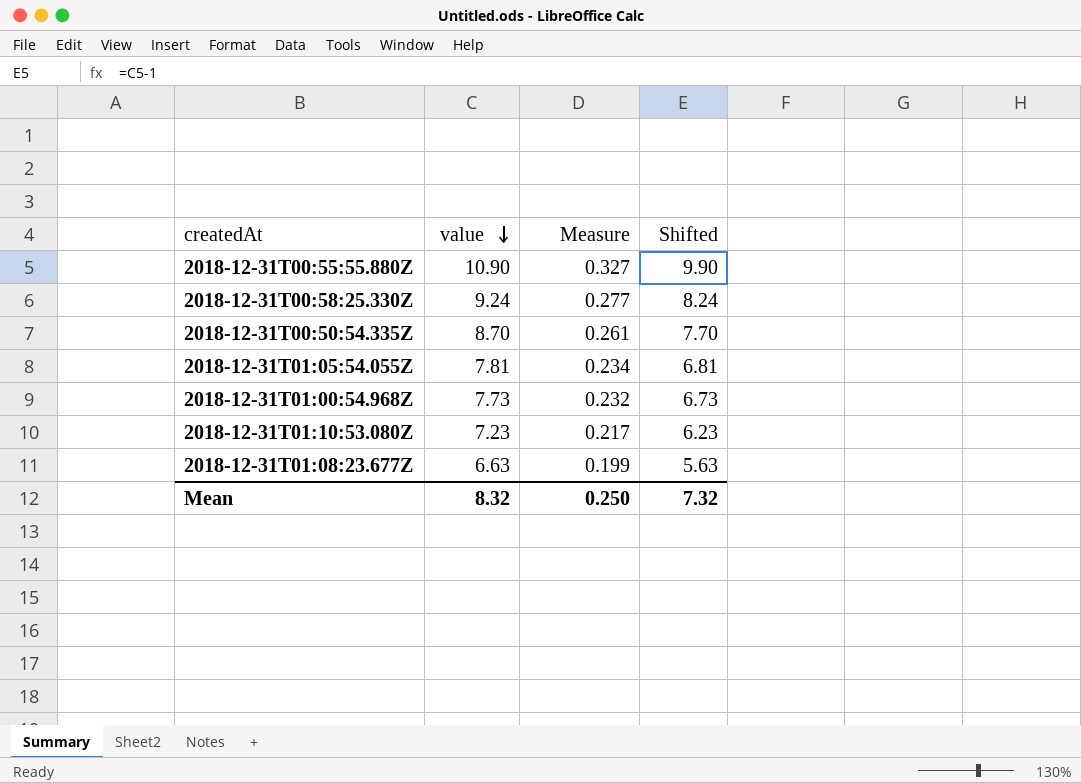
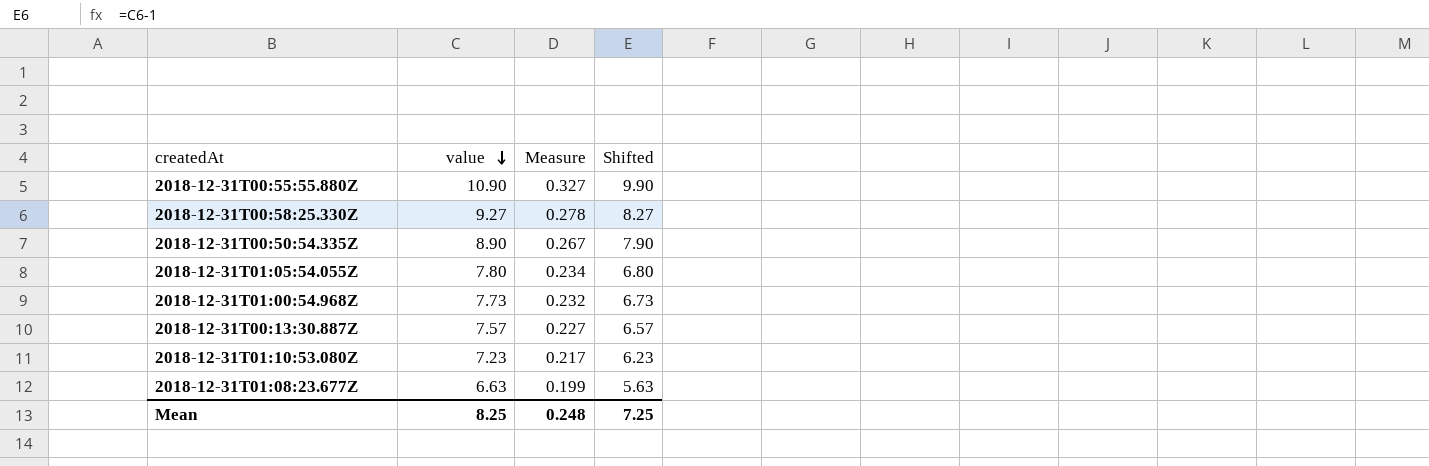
2018-12-31T00:58:25.330Z | value: 9.24 -> 9.27
2018-12-31T00:58:25.330Z | Measure: 0.277 -> 0.278
2018-12-31T00:58:25.330Z | Shifted: 8.24 -> 8.27
2018-12-31T00:50:54.335Z | value: 8.70 -> 8.90
2018-12-31T00:50:54.335Z | Measure: 0.261 -> 0.267
2018-12-31T00:50:54.335Z | Shifted: 7.70 -> 7.90
2018-12-31T01:05:54.055Z | value: 7.81 -> 7.80
2018-12-31T01:05:54.055Z | Shifted: 6.81 -> 6.80
row 2018-12-31T00:13:30.887Z: none -> 7.57 | 0.227 | 6.57
Mean | value: 8.32 -> 8.25
Mean | Measure: 0.250 -> 0.248
Mean | Shifted: 7.32 -> 7.25

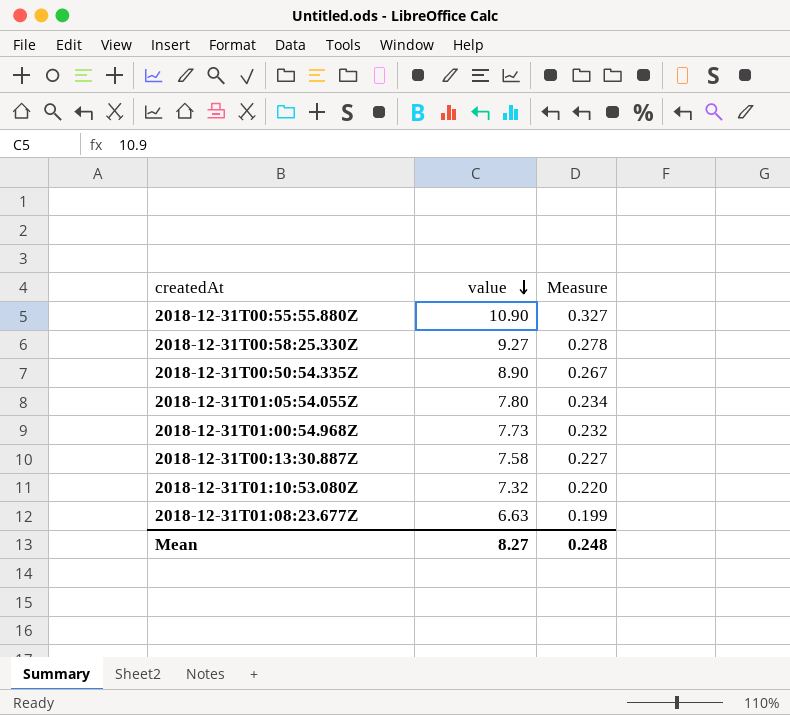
column Shifted | formula: [value] - 1 -> none
2018-12-31T00:13:30.887Z | value: 7.57 -> 7.58
2018-12-31T01:10:53.080Z | value: 7.23 -> 7.32
2018-12-31T01:10:53.080Z | Measure: 0.217 -> 0.220
Mean | value: 8.25 -> 8.27

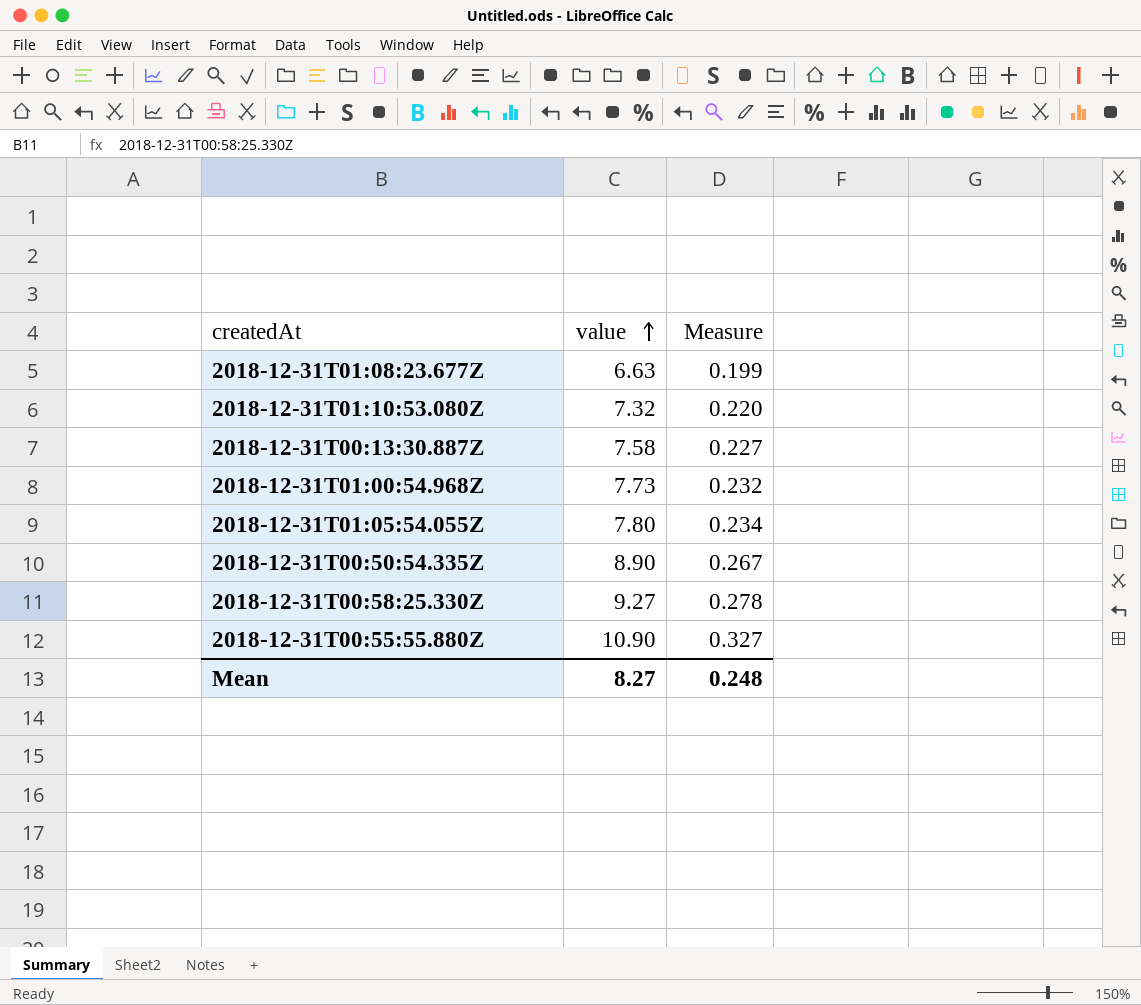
row order: value descending -> value ascending

